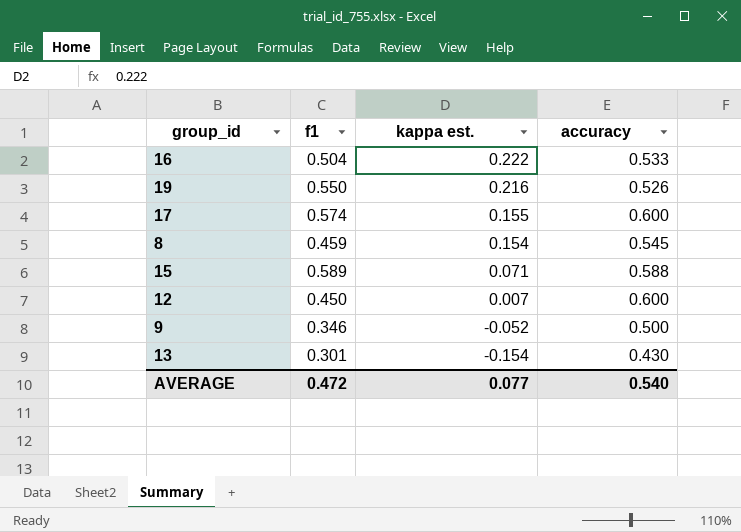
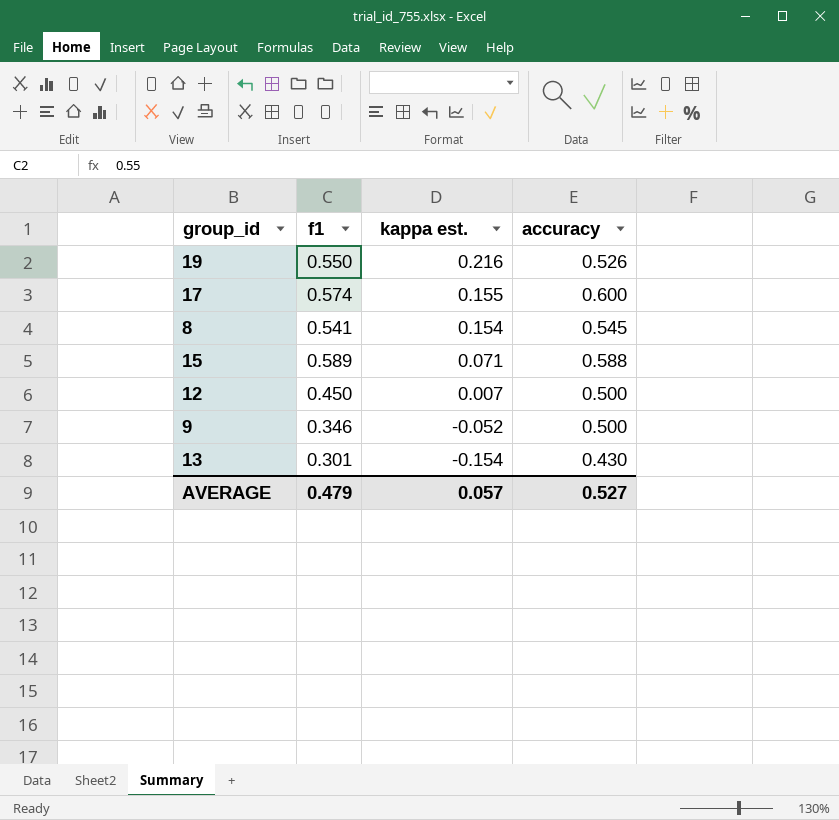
row 16: 0.504 | 0.222 | 0.533 -> none
8 | f1: 0.459 -> 0.541
12 | accuracy: 0.600 -> 0.500
AVERAGE | f1: 0.472 -> 0.479
AVERAGE | kappa est.: 0.077 -> 0.057
AVERAGE | accuracy: 0.540 -> 0.527

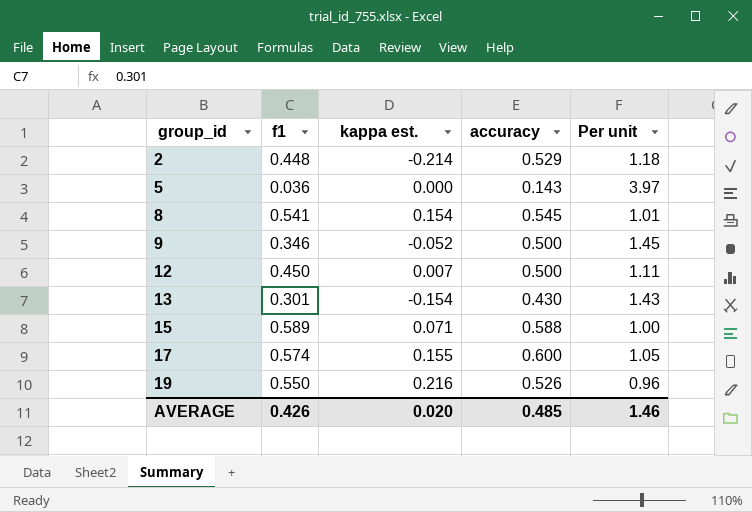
row order: kappa est. descending -> group_id ascending
column Per unit | formula: none -> [accuracy] / [f1]
row 2: none -> 0.448 | -0.214 | 0.529 | 1.18
row 5: none -> 0.036 | 0.000 | 0.143 | 3.97
AVERAGE | f1: 0.479 -> 0.426
AVERAGE | kappa est.: 0.057 -> 0.020
AVERAGE | accuracy: 0.527 -> 0.485

